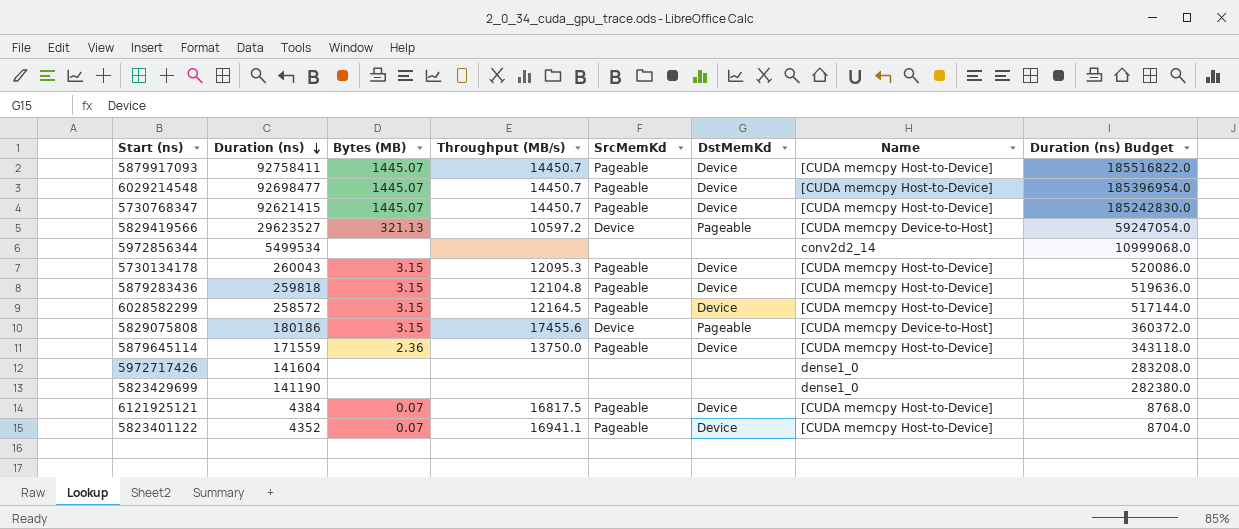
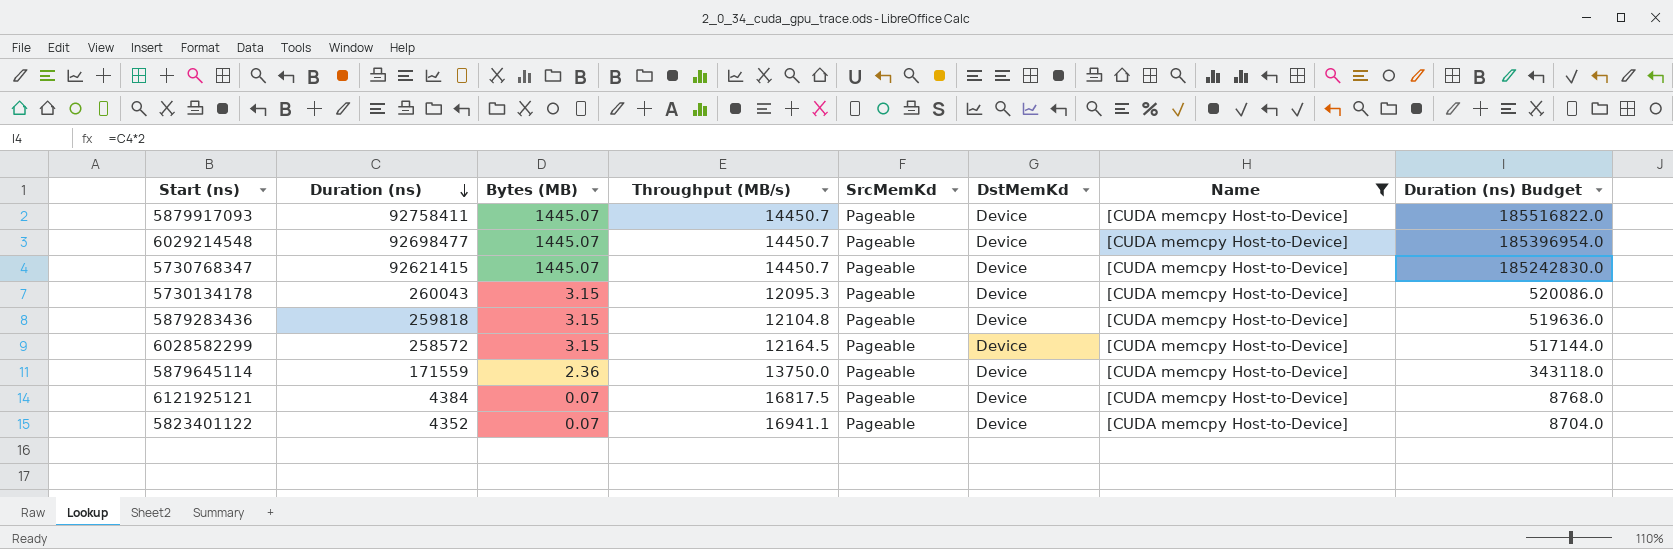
filter: none -> Name = [CUDA memcpy Host-to-Device]

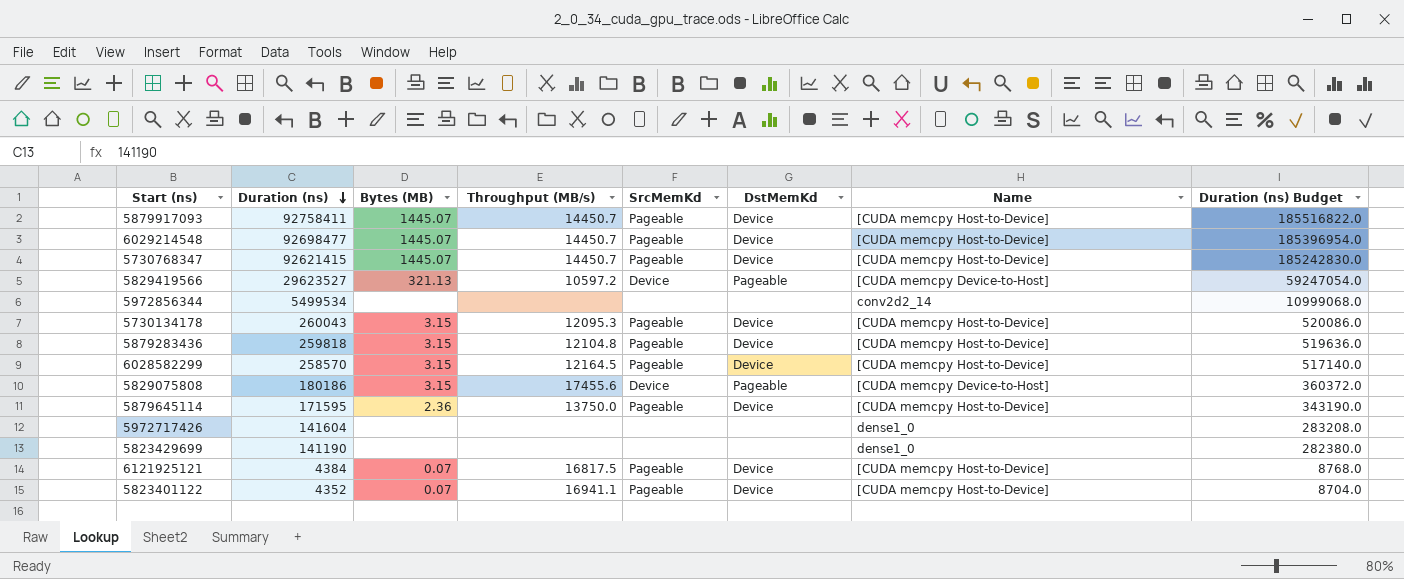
filter: Name = [CUDA memcpy Host-to-Device] -> none
6028582299 | Duration (ns): 258572 -> 258570
6028582299 | Duration (ns) Budget: 517144.0 -> 517140.0
5879645114 | Duration (ns): 171559 -> 171595
5879645114 | Duration (ns) Budget: 343118.0 -> 343190.0

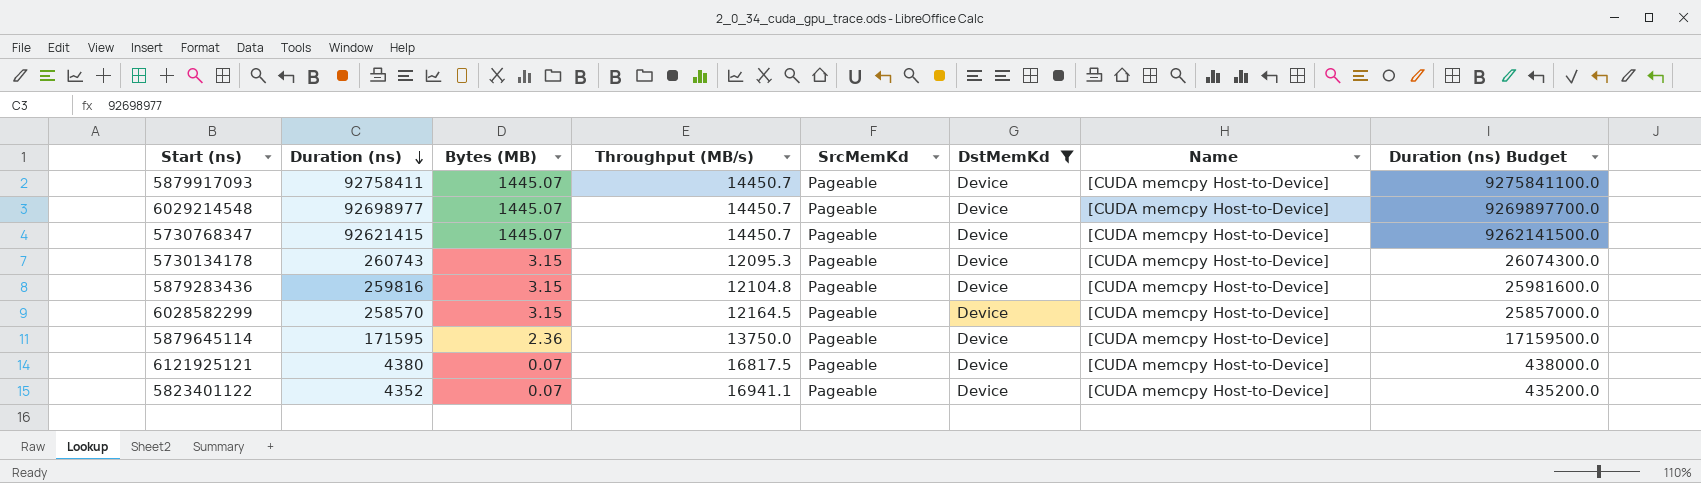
filter: none -> DstMemKd = Device
column Duration (ns) Budget | formula: [Duration (ns)] * 2 -> [Duration (ns)] * 100
6029214548 | Duration (ns): 92698477 -> 92698977
5730134178 | Duration (ns): 260043 -> 260743
5879283436 | Duration (ns): 259818 -> 259816
6121925121 | Duration (ns): 4384 -> 4380

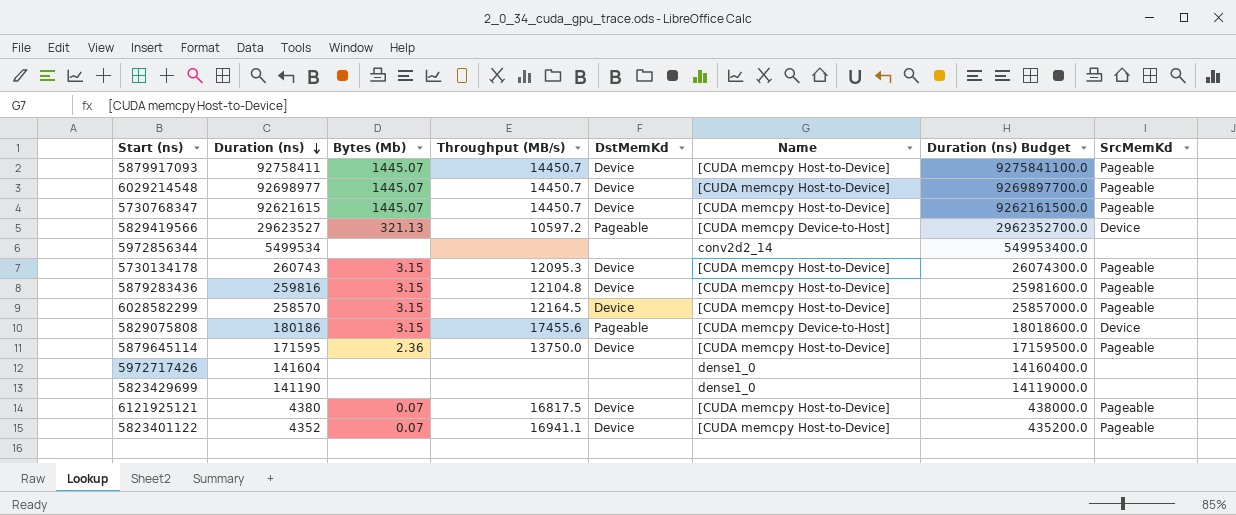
filter: DstMemKd = Device -> none
column name: Bytes (MB) -> Bytes (Mb)
column SrcMemKd | position: 5 -> 8
5730768347 | Duration (ns): 92621415 -> 92621615
5730768347 | Duration (ns) Budget: 9262141500.0 -> 9262161500.0

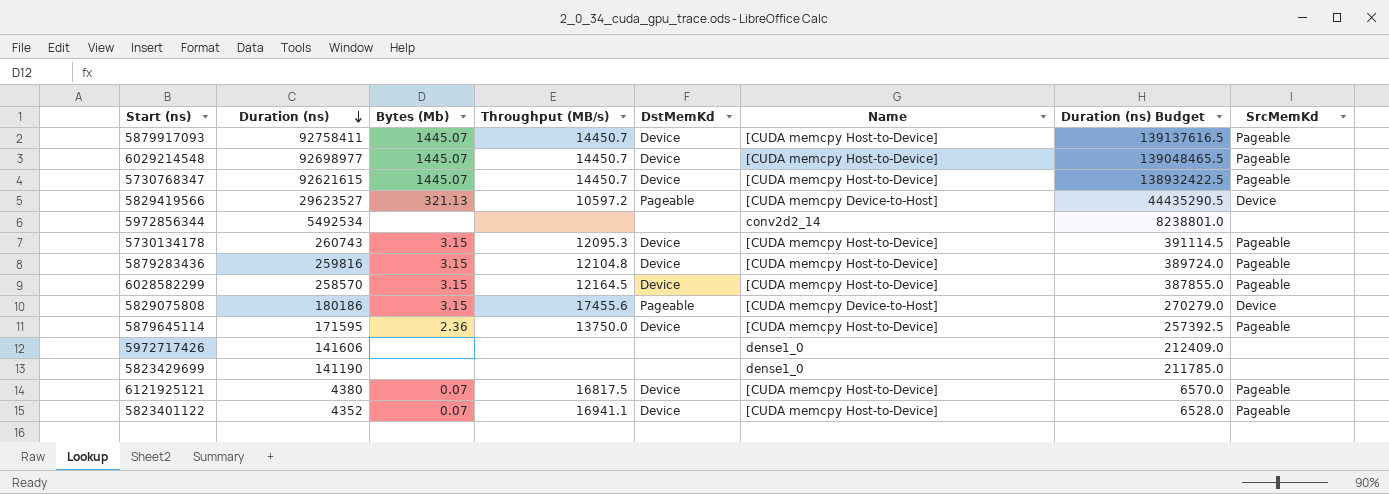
column Duration (ns) Budget | formula: [Duration (ns)] * 100 -> [Duration (ns)] * 1.5
5972856344 | Duration (ns): 5499534 -> 5492534
5972717426 | Duration (ns): 141604 -> 141606

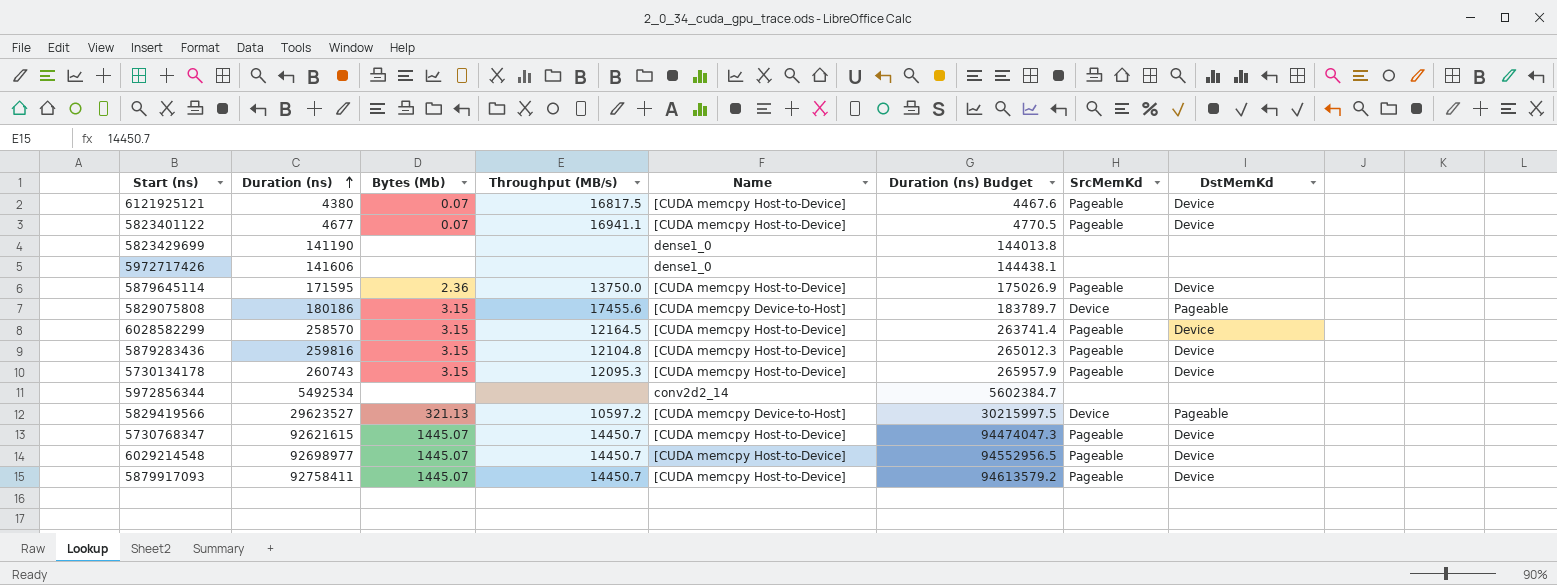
row order: Duration (ns) descending -> Duration (ns) ascending
column Duration (ns) Budget | formula: [Duration (ns)] * 1.5 -> [Duration (ns)] * 1.02
column DstMemKd | position: 5 -> 8
5823401122 | Duration (ns): 4352 -> 4677

